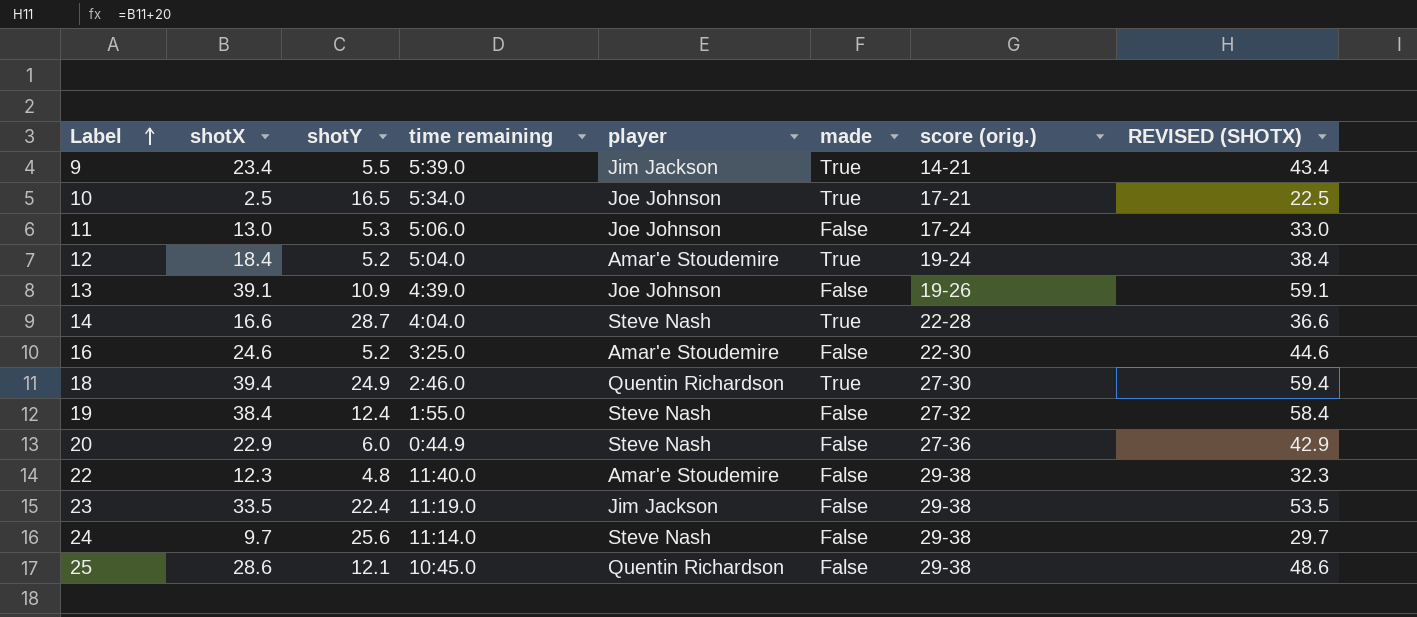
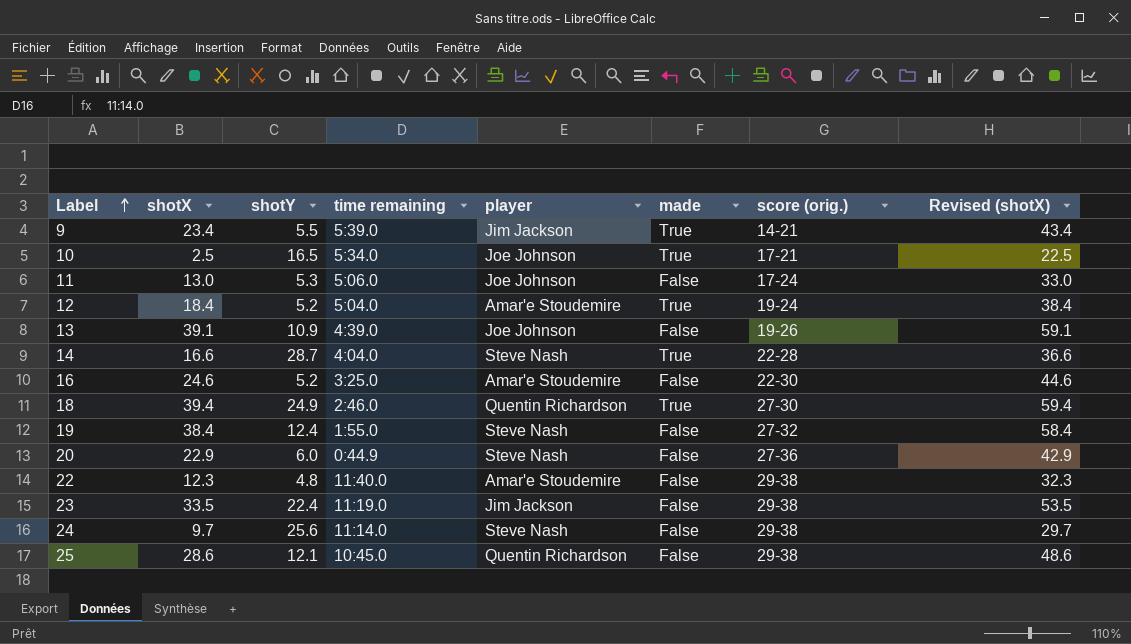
column name: REVISED (SHOTX) -> Revised (shotX)

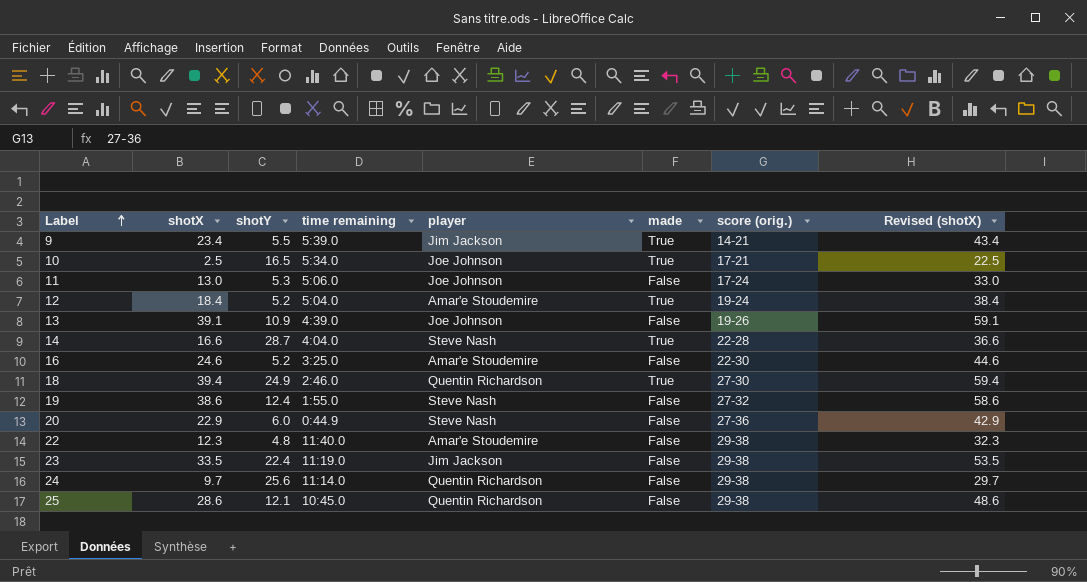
19 | shotX: 38.4 -> 38.6
19 | Revised (shotX): 58.4 -> 58.6
24 | player: Steve Nash -> Quentin Richardson

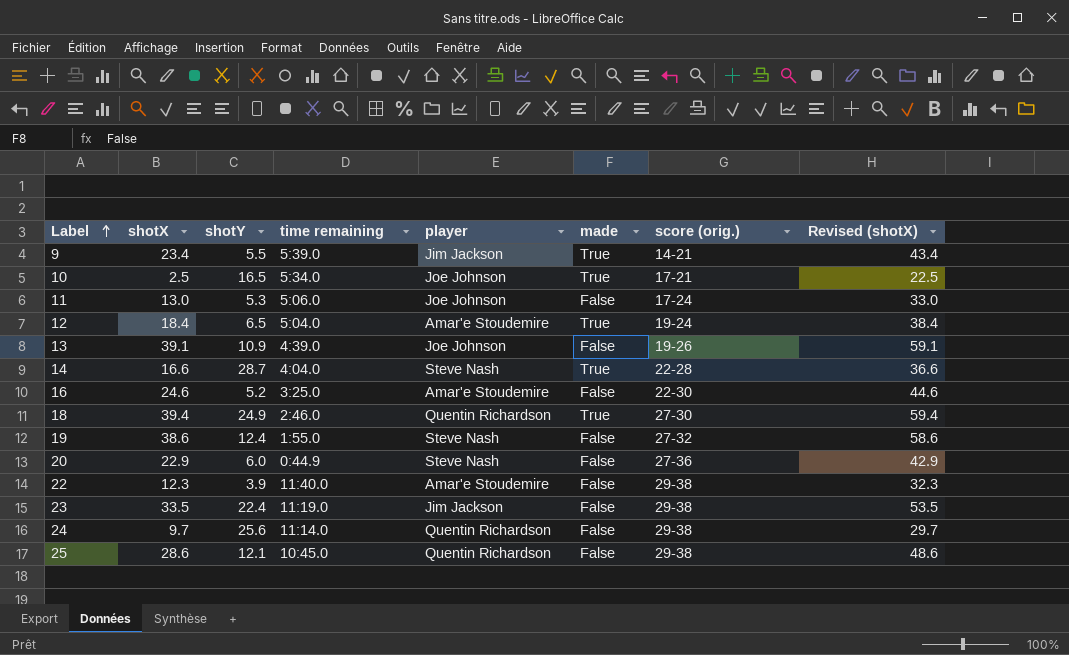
12 | shotY: 5.2 -> 6.5
22 | shotY: 4.8 -> 3.9

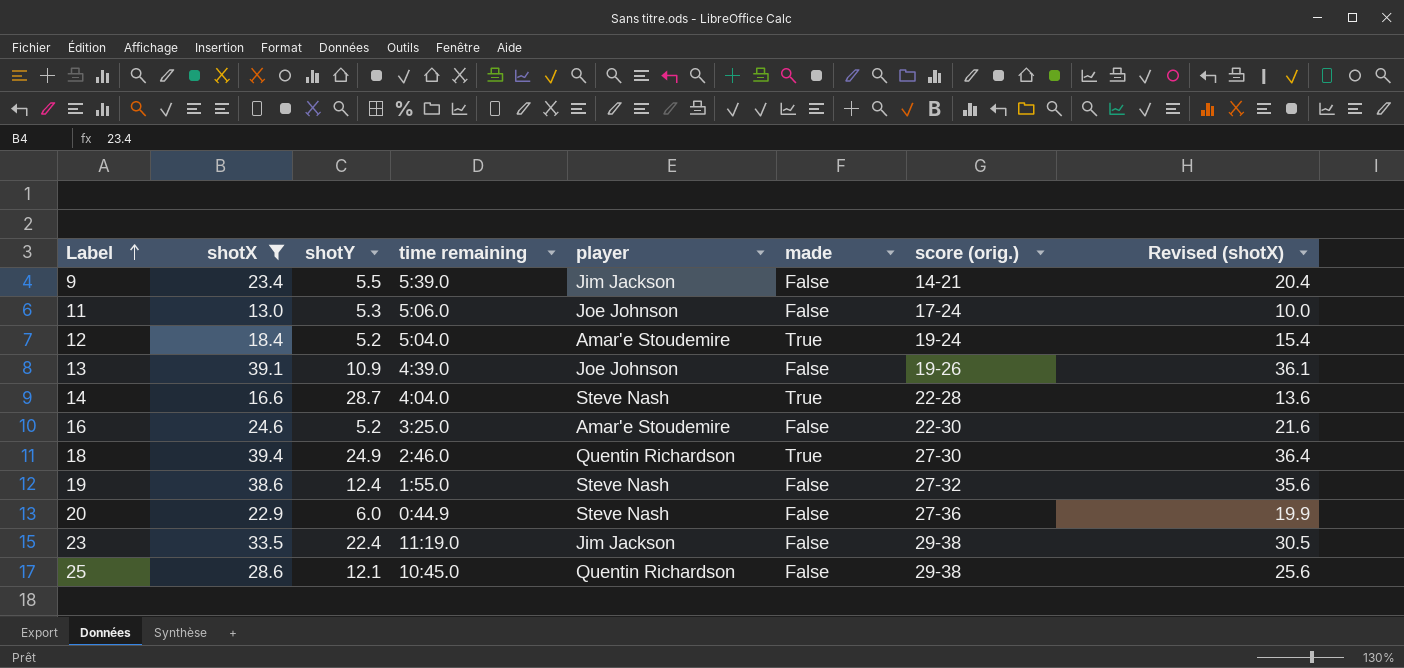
filter: none -> shotX >= 13.0
column Revised (shotX) | formula: [shotX] + 20 -> [shotX] - 3
9 | made: True -> False
12 | shotY: 6.5 -> 5.2

